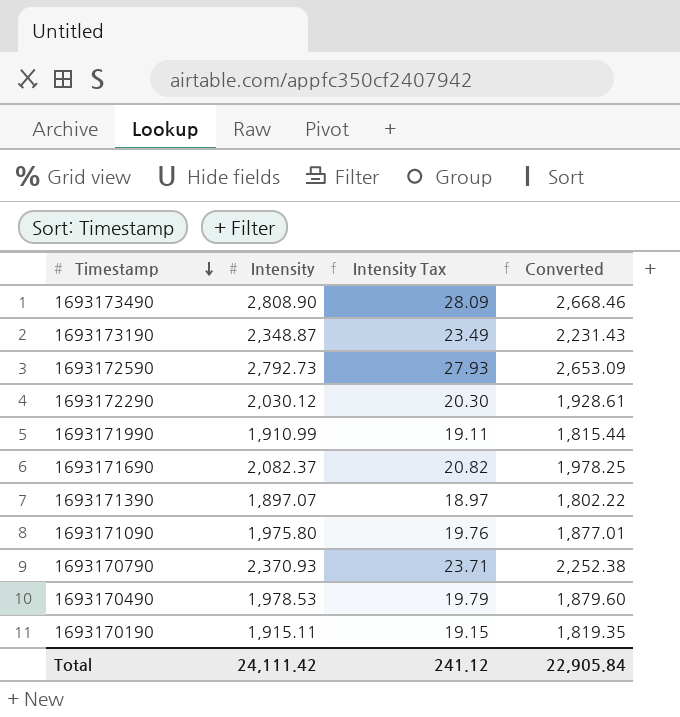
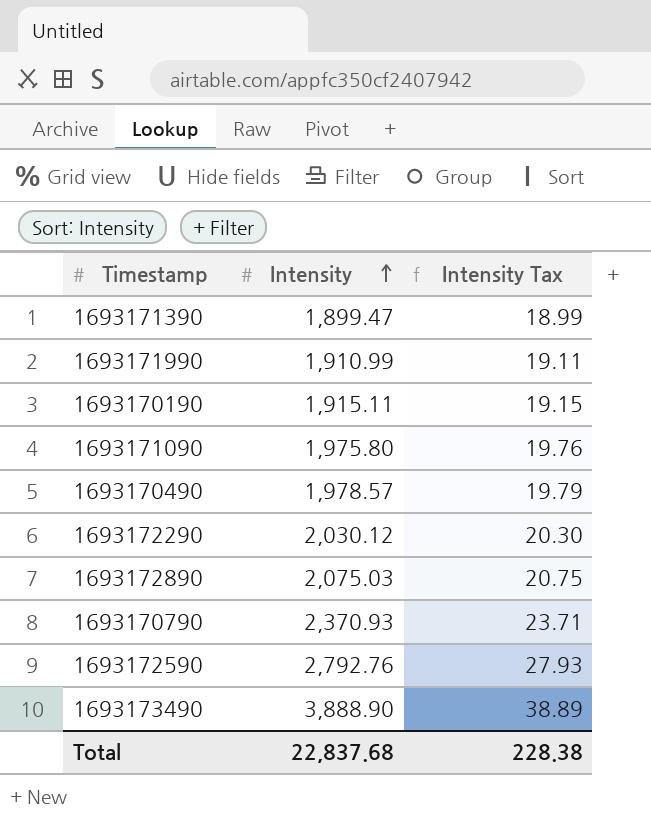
row order: Timestamp descending -> Intensity ascending
column Converted | formula: [Intensity] * 0.95 -> none
row 1693173190: 2,348.87 | 23.49 | 2,231.43 -> none
row 1693171690: 2,082.37 | 20.82 | 1,978.25 -> none
1693171390 | Intensity: 1,897.07 -> 1,899.47
1693171390 | Intensity Tax: 18.97 -> 18.99
1693170490 | Intensity: 1,978.53 -> 1,978.57
row 1693172890: none -> 2,075.03 | 20.75
1693172590 | Intensity: 2,792.73 -> 2,792.76
1693173490 | Intensity: 2,808.90 -> 3,888.90
1693173490 | Intensity Tax: 28.09 -> 38.89
Total | Intensity: 24,111.42 -> 22,837.68
Total | Intensity Tax: 241.12 -> 228.38

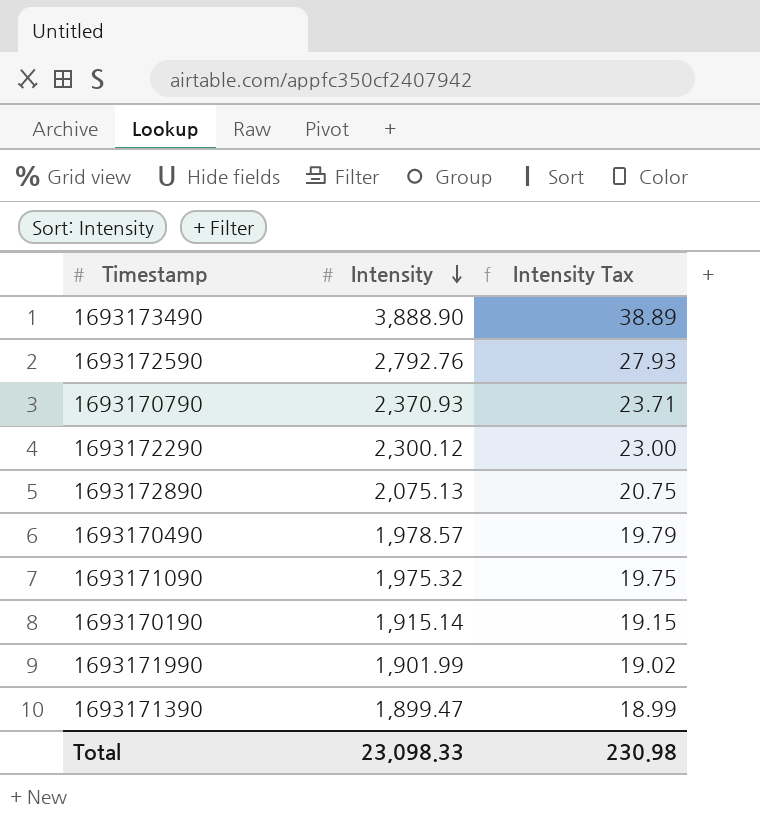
row order: Intensity ascending -> Intensity descending
1693172290 | Intensity: 2,030.12 -> 2,300.12
1693172290 | Intensity Tax: 20.30 -> 23.00
1693172890 | Intensity: 2,075.03 -> 2,075.13
1693171090 | Intensity: 1,975.80 -> 1,975.32
1693171090 | Intensity Tax: 19.76 -> 19.75
1693170190 | Intensity: 1,915.11 -> 1,915.14
1693171990 | Intensity: 1,910.99 -> 1,901.99
1693171990 | Intensity Tax: 19.11 -> 19.02
Total | Intensity: 22,837.68 -> 23,098.33
Total | Intensity Tax: 228.38 -> 230.98

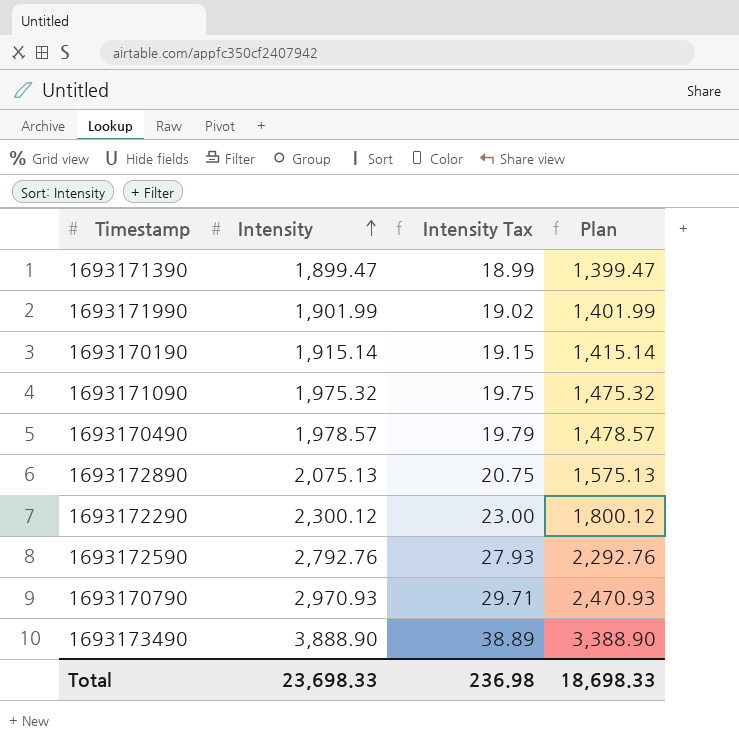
row order: Intensity descending -> Intensity ascending
column Plan | formula: none -> [Intensity] - 500
1693170790 | Intensity: 2,370.93 -> 2,970.93
1693170790 | Intensity Tax: 23.71 -> 29.71
Total | Intensity: 23,098.33 -> 23,698.33
Total | Intensity Tax: 230.98 -> 236.98

